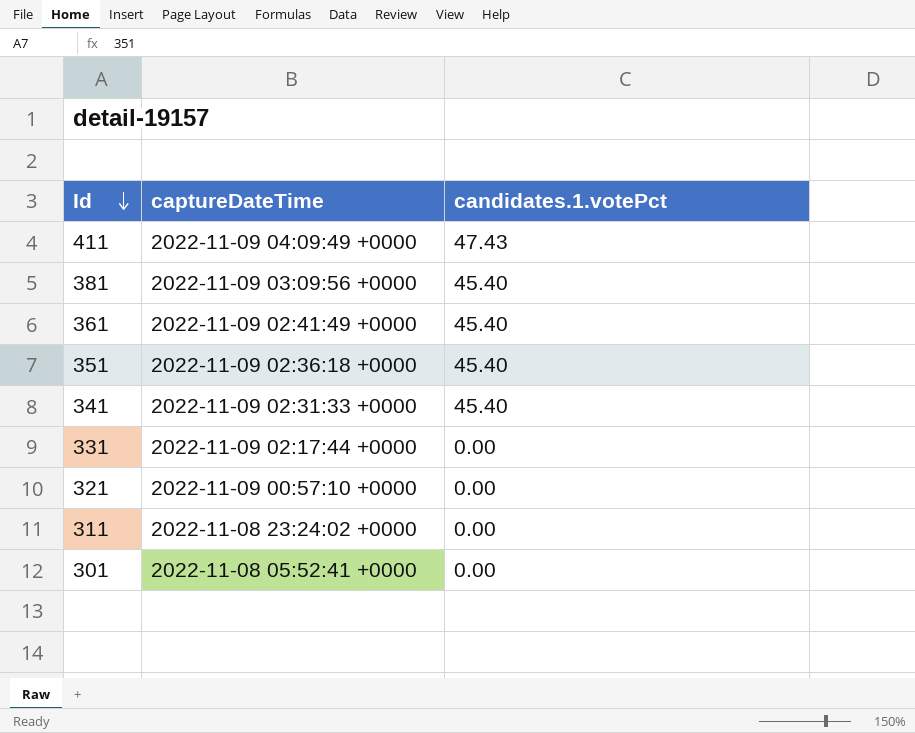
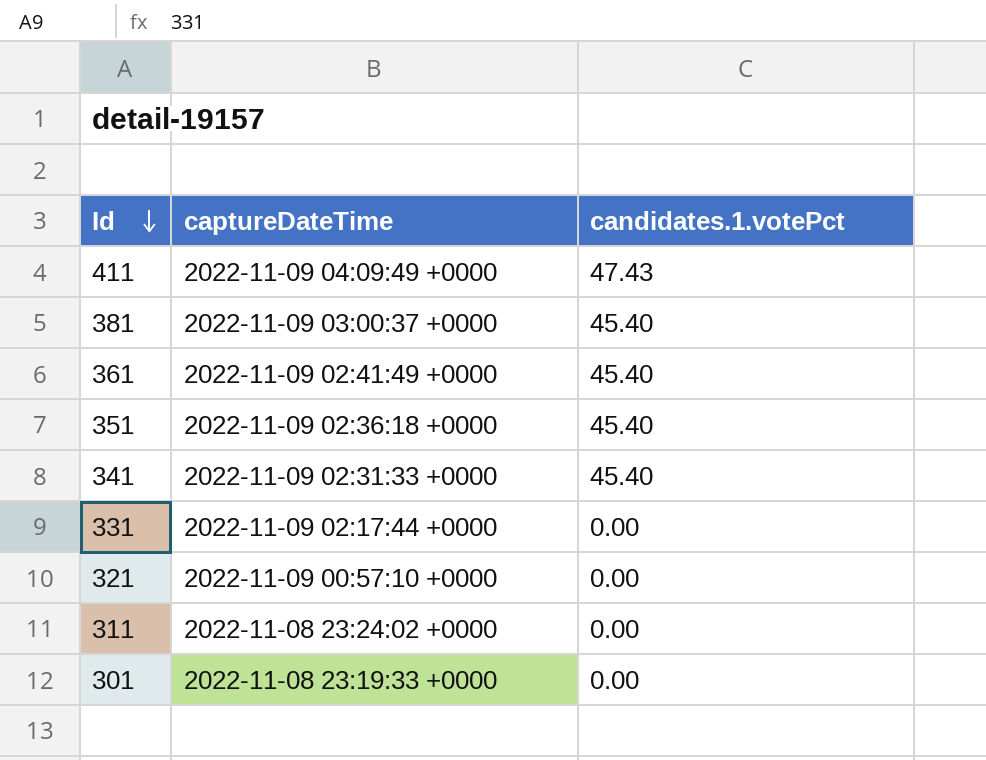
381 | captureDateTime: 2022-11-09 03:09:56 +0000 -> 2022-11-09 03:00:37 +0000
301 | captureDateTime: 2022-11-08 05:52:41 +0000 -> 2022-11-08 23:19:33 +0000

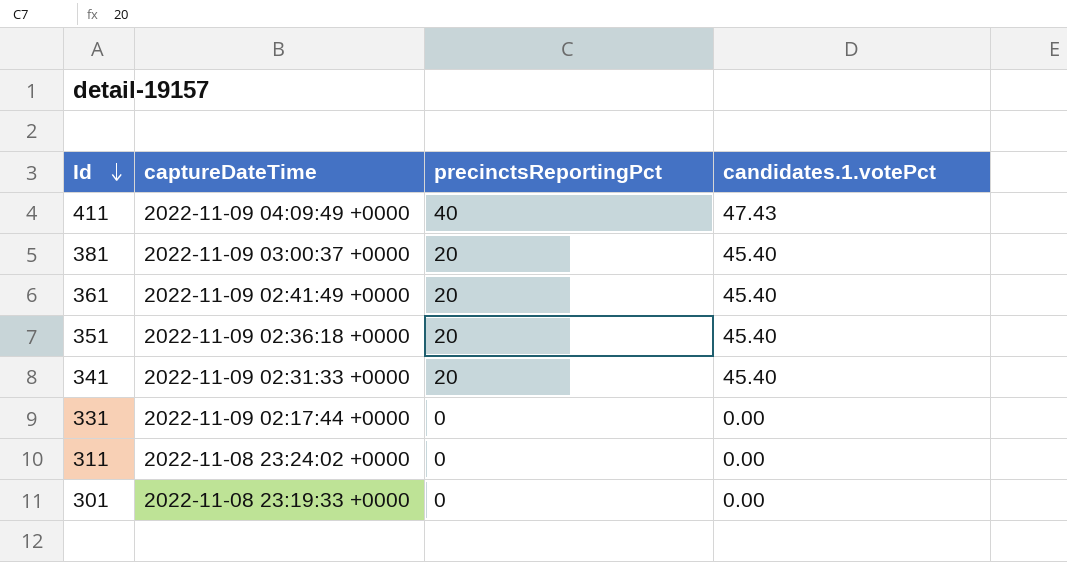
column precinctsReportingPct | position: none -> 3
row 321: 2022-11-09 00:57:10 +0000 | 0.00 -> none

